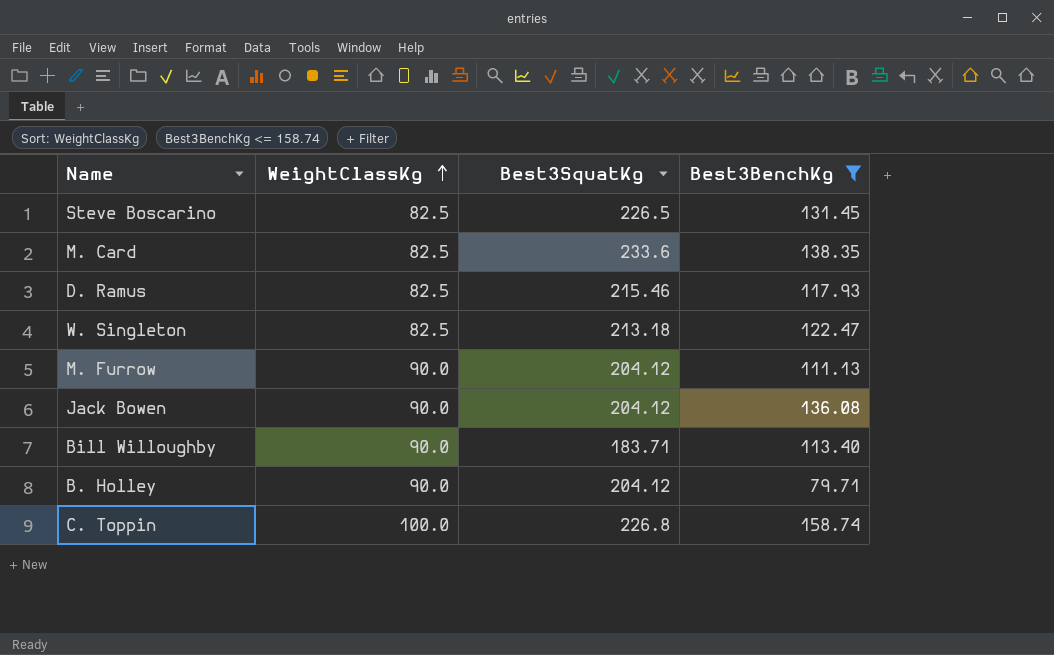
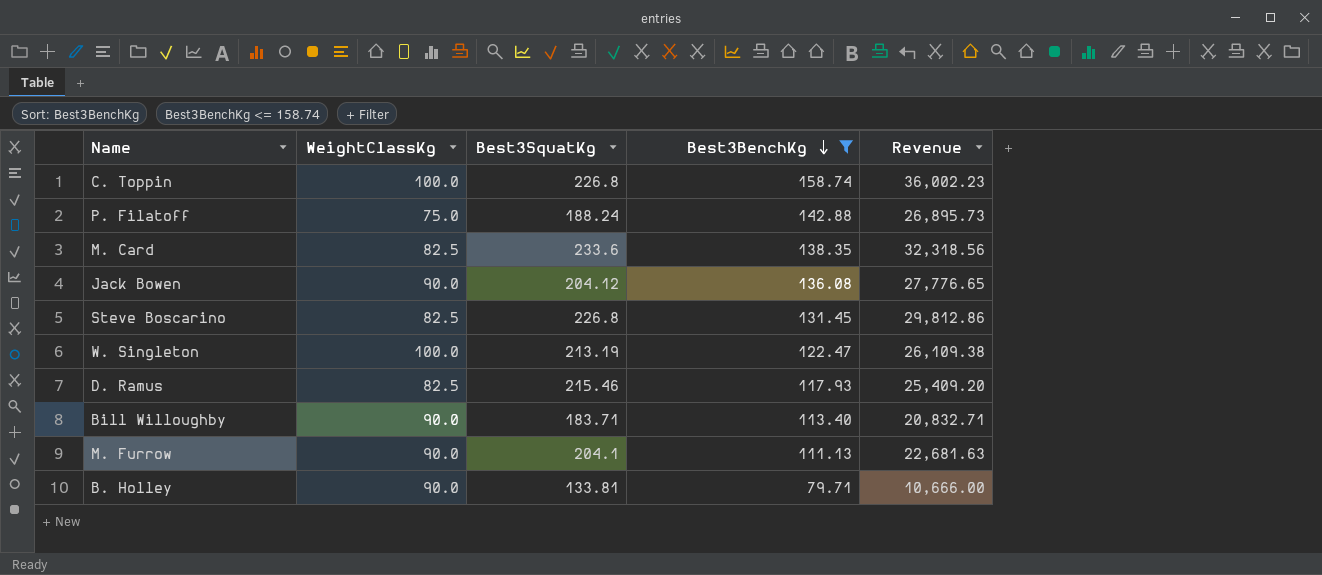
row order: WeightClassKg ascending -> Best3BenchKg descending
column Revenue | formula: none -> [Best3SquatKg] * [Best3BenchKg]
row P. Filatoff: none -> 75.0 | 188.24 | 142.88 | 26,895.73
Steve Boscarino | Best3SquatKg: 226.5 -> 226.8
W. Singleton | WeightClassKg: 82.5 -> 100.0
W. Singleton | Best3SquatKg: 213.18 -> 213.19
M. Furrow | Best3SquatKg: 204.12 -> 204.1
B. Holley | Best3SquatKg: 204.12 -> 133.81

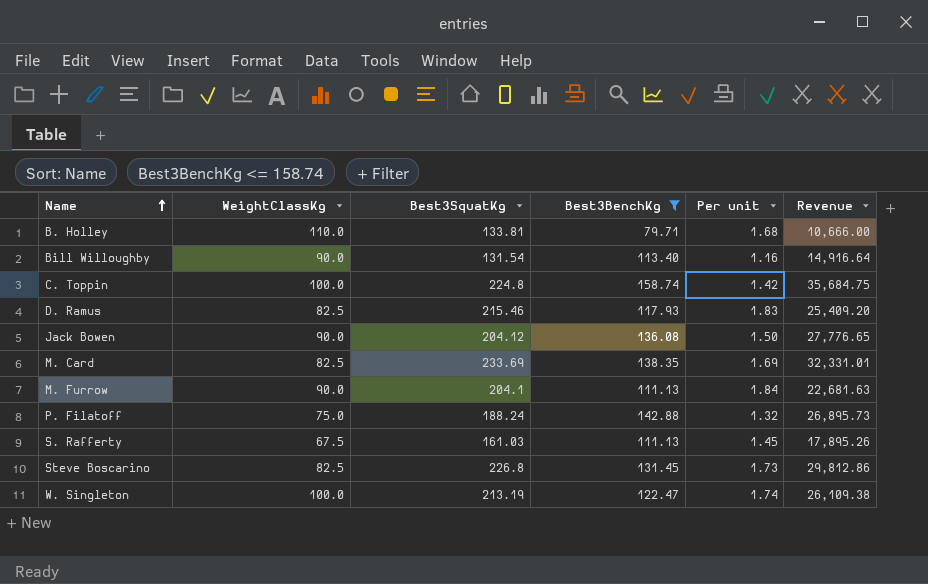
row order: Best3BenchKg descending -> Name ascending
column Per unit | formula: none -> [Best3SquatKg] / [Best3BenchKg]
B. Holley | WeightClassKg: 90.0 -> 110.0
Bill Willoughby | Best3SquatKg: 183.71 -> 131.54
Bill Willoughby | Revenue: 20,832.71 -> 14,916.64
C. Toppin | Best3SquatKg: 226.8 -> 224.8
C. Toppin | Revenue: 36,002.23 -> 35,684.75
M. Card | Best3SquatKg: 233.6 -> 233.69
M. Card | Revenue: 32,318.56 -> 32,331.01
row S. Rafferty: none -> 67.5 | 161.03 | 111.13 | 1.45 | 17,895.26

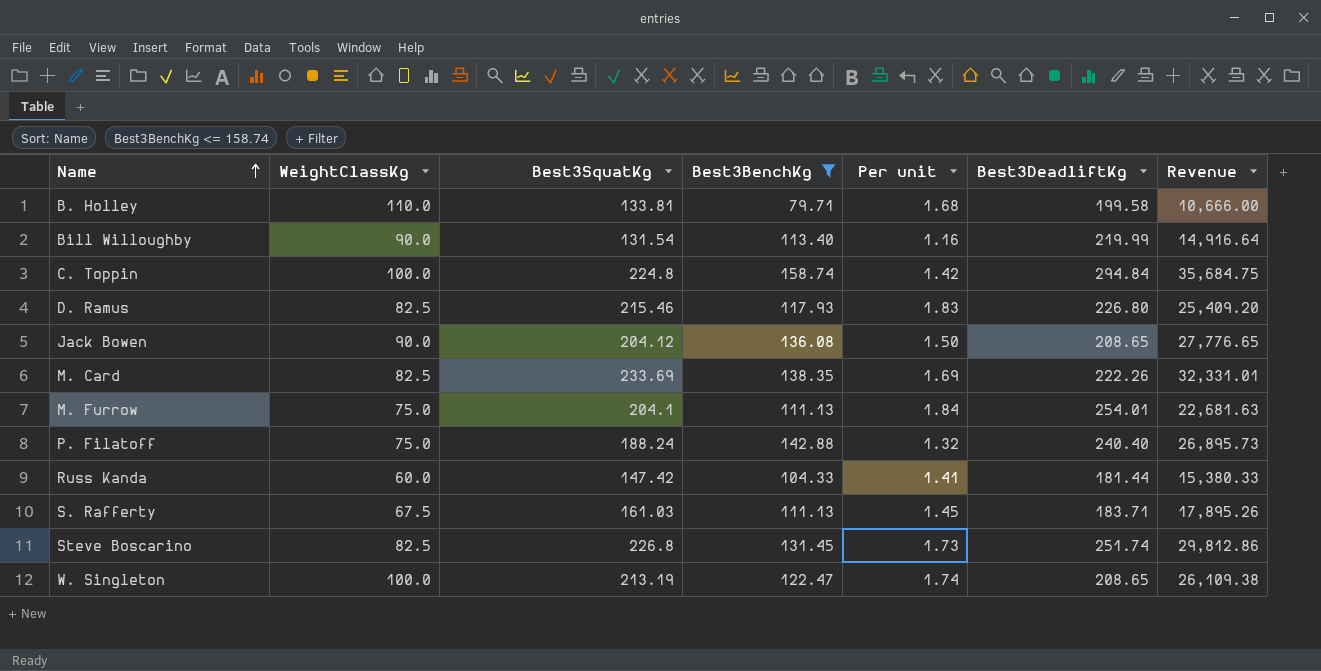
column Best3DeadliftKg | position: none -> 6
M. Furrow | WeightClassKg: 90.0 -> 75.0
row Russ Kanda: none -> 60.0 | 147.42 | 104.33 | 1.41 | 181.44 | 15,380.33

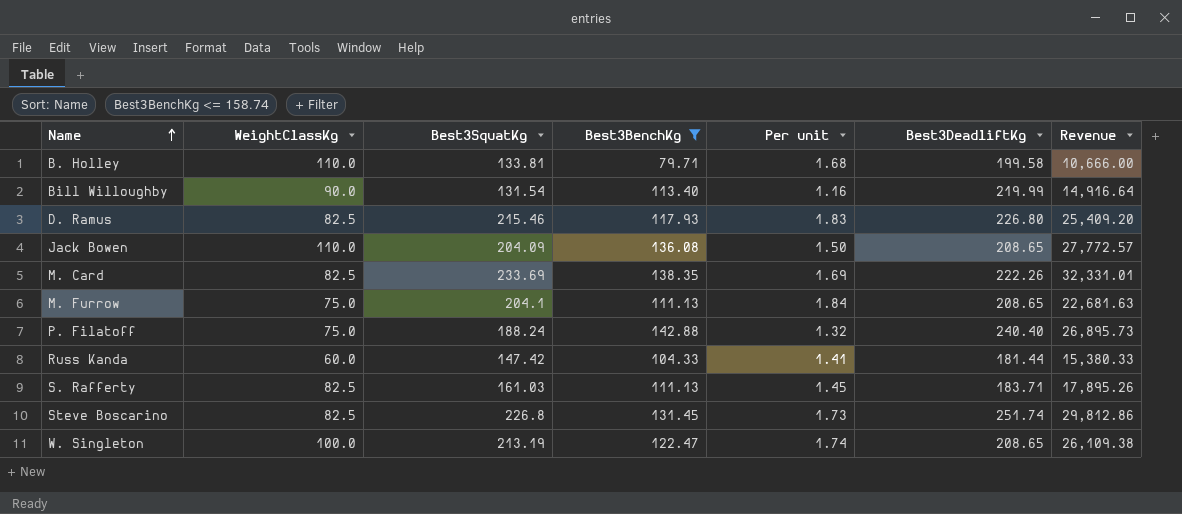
row C. Toppin: 100.0 | 224.8 | 158.74 | 1.42 | 294.84 | 35,684.75 -> none
Jack Bowen | WeightClassKg: 90.0 -> 110.0
Jack Bowen | Best3SquatKg: 204.12 -> 204.09
Jack Bowen | Revenue: 27,776.65 -> 27,772.57
M. Furrow | Best3DeadliftKg: 254.01 -> 208.65
S. Rafferty | WeightClassKg: 67.5 -> 82.5

